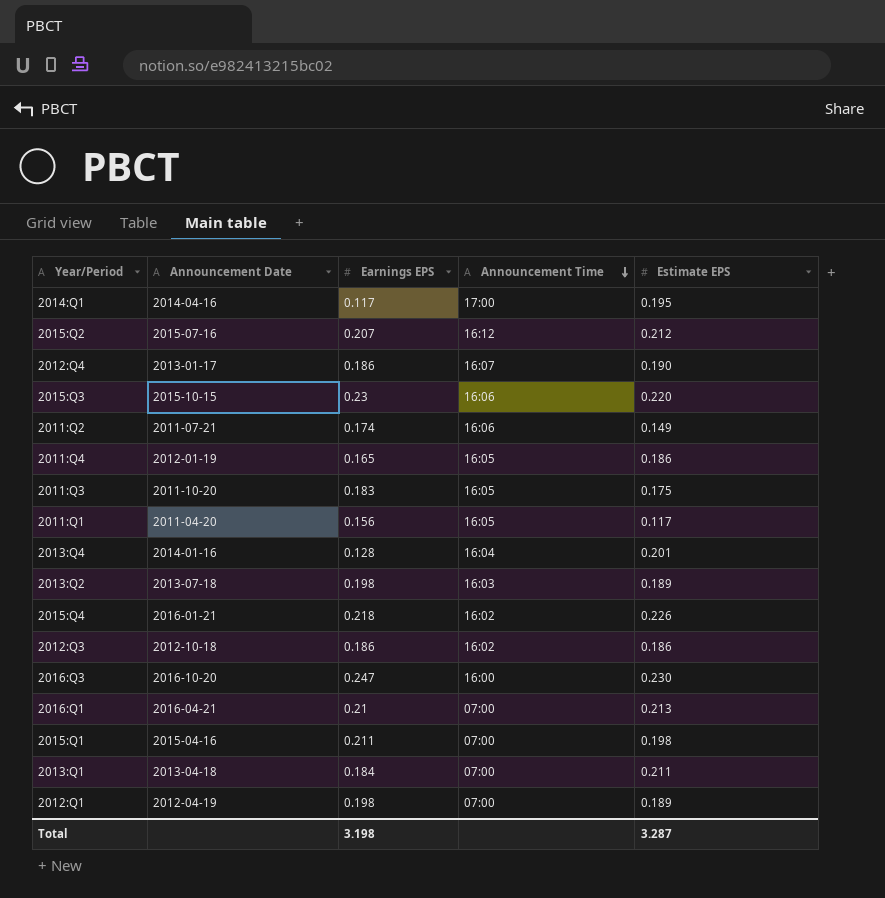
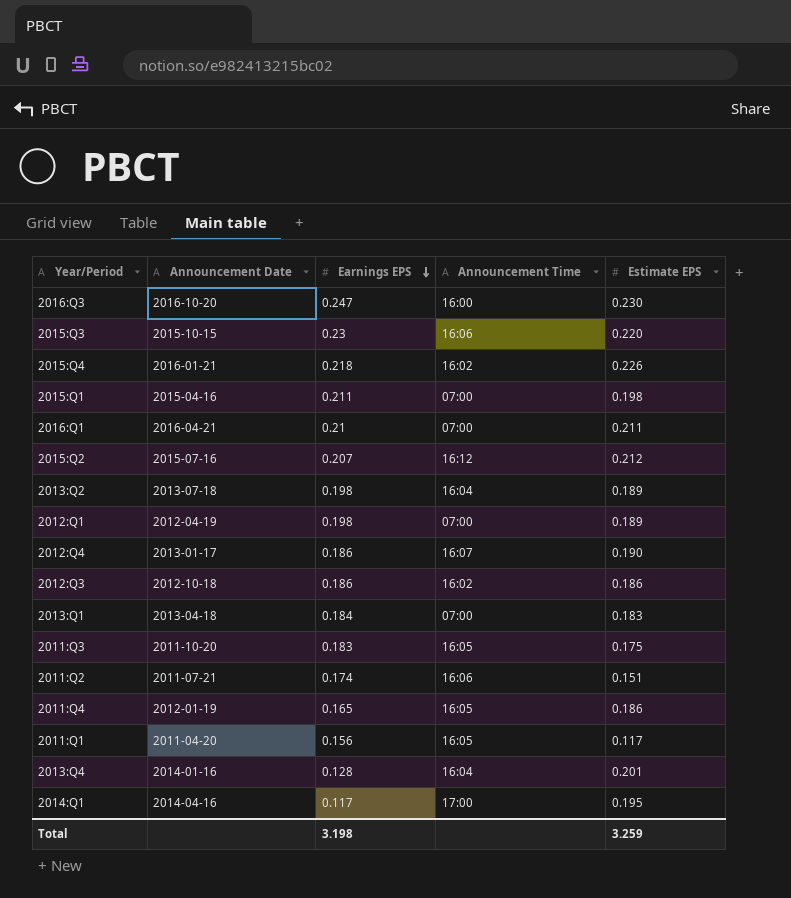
row order: Announcement Time descending -> Earnings EPS descending
2016:Q1 | Estimate EPS: 0.213 -> 0.211
2013:Q2 | Announcement Time: 16:03 -> 16:04
2013:Q1 | Estimate EPS: 0.211 -> 0.183
2011:Q2 | Estimate EPS: 0.149 -> 0.151
Total | Estimate EPS: 3.287 -> 3.259

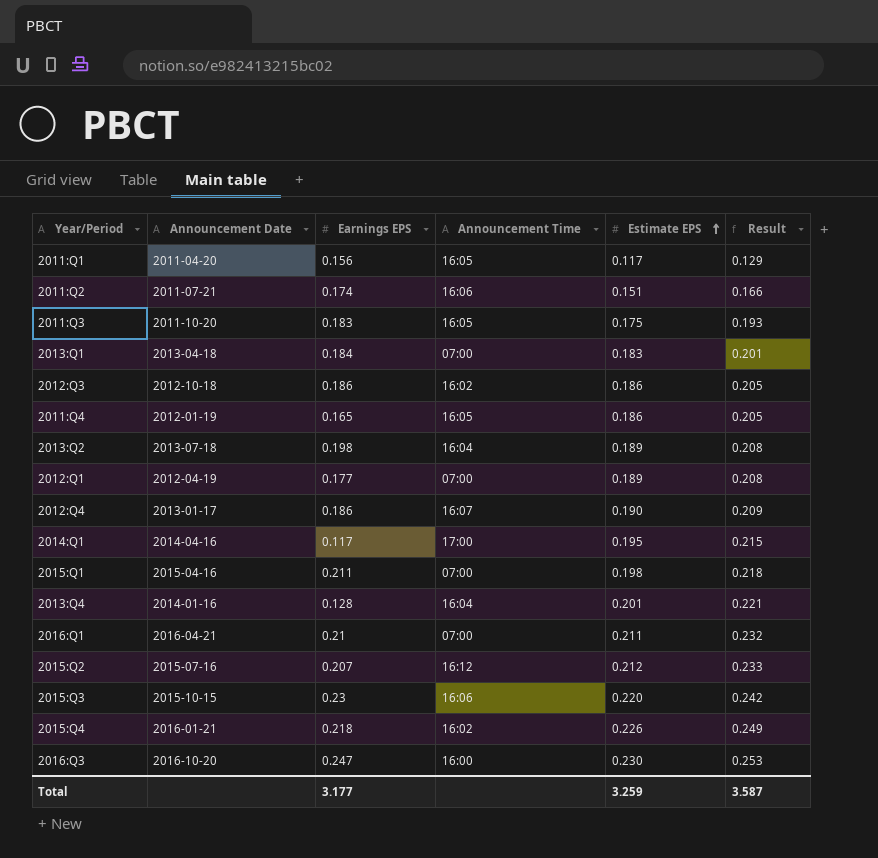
row order: Earnings EPS descending -> Estimate EPS ascending
column Result | formula: none -> [Estimate EPS] * 1.1
2012:Q1 | Earnings EPS: 0.198 -> 0.177
Total | Earnings EPS: 3.198 -> 3.177

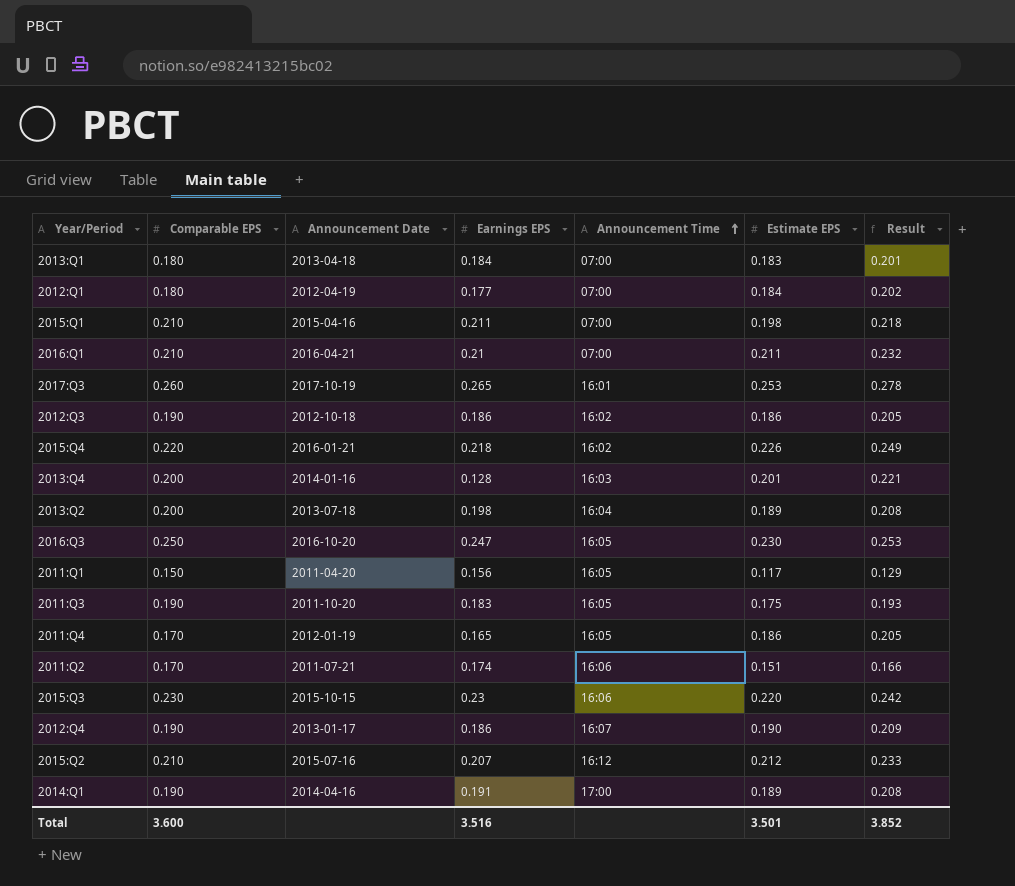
row order: Estimate EPS ascending -> Announcement Time ascending
column Comparable EPS | position: none -> 2
2012:Q1 | Estimate EPS: 0.189 -> 0.184
2012:Q1 | Result: 0.208 -> 0.202
row 2017:Q3: none -> 0.260 | 2017-10-19 | 0.265 | 16:01 | 0.253 | 0.278
2013:Q4 | Announcement Time: 16:04 -> 16:03
2016:Q3 | Announcement Time: 16:00 -> 16:05
2014:Q1 | Earnings EPS: 0.117 -> 0.191
2014:Q1 | Estimate EPS: 0.195 -> 0.189
2014:Q1 | Result: 0.215 -> 0.208
Total | Earnings EPS: 3.177 -> 3.516
Total | Estimate EPS: 3.259 -> 3.501
Total | Result: 3.587 -> 3.852

